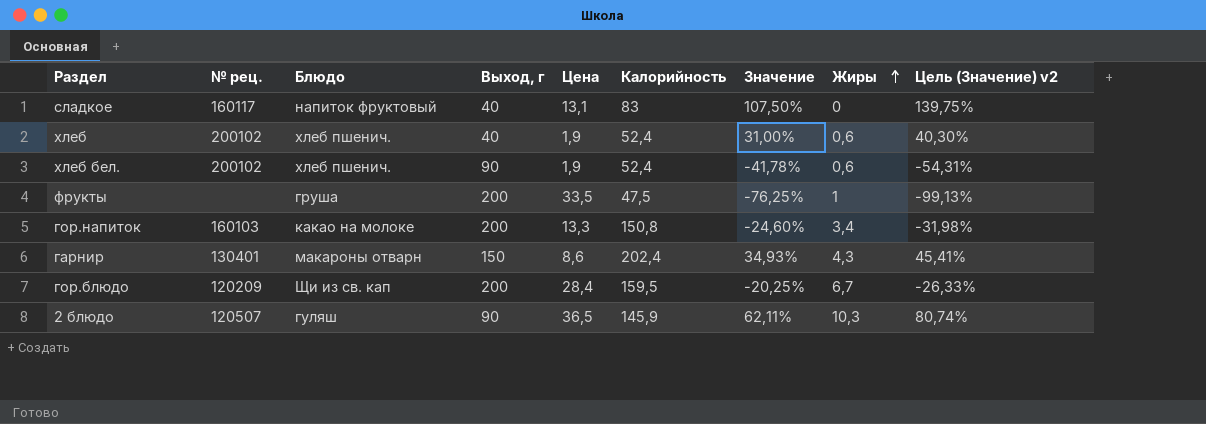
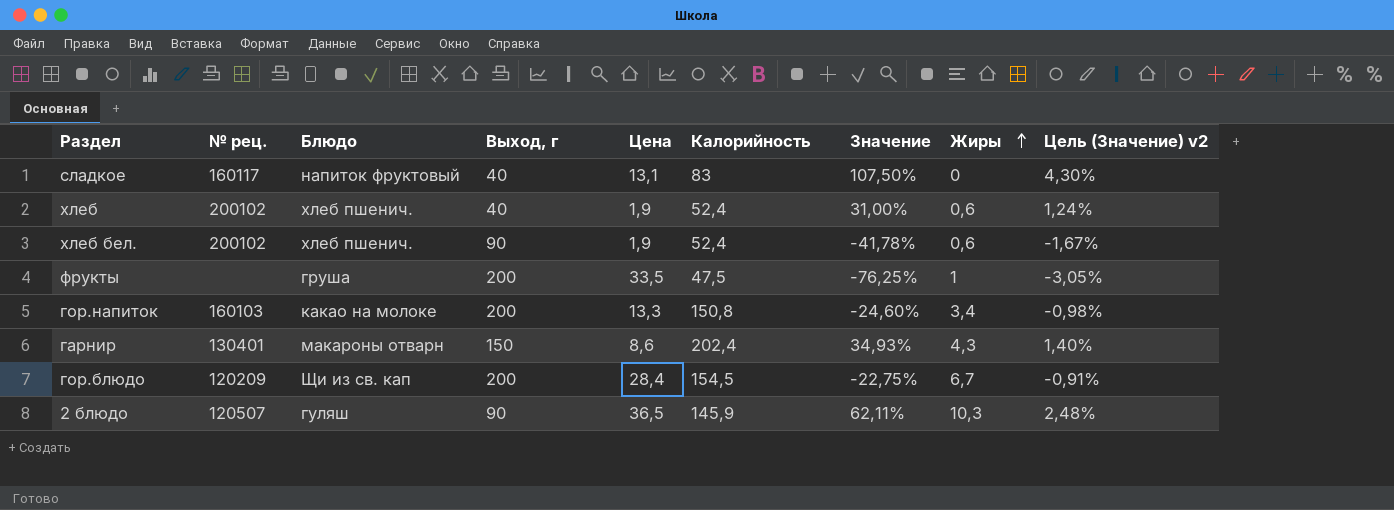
column Цель (Значение) v2 | formula: [Значение] * 1,3 -> [Значение] * 0,04
гор.блюдо | Калорийность: 159,5 -> 154,5
гор.блюдо | Значение: -20,25% -> -22,75%

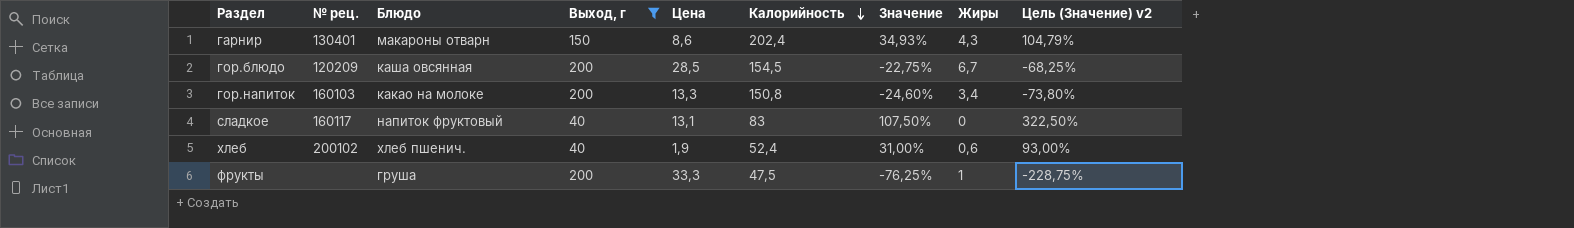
filter: none -> Выход, г != 90
row order: Жиры ascending -> Калорийность descending
column Цель (Значение) v2 | formula: [Значение] * 0,04 -> [Значение] * 3
гор.блюдо | Блюдо: Щи из св. кап -> каша овсянная
гор.блюдо | Цена: 28,4 -> 28,5
фрукты | Цена: 33,5 -> 33,3

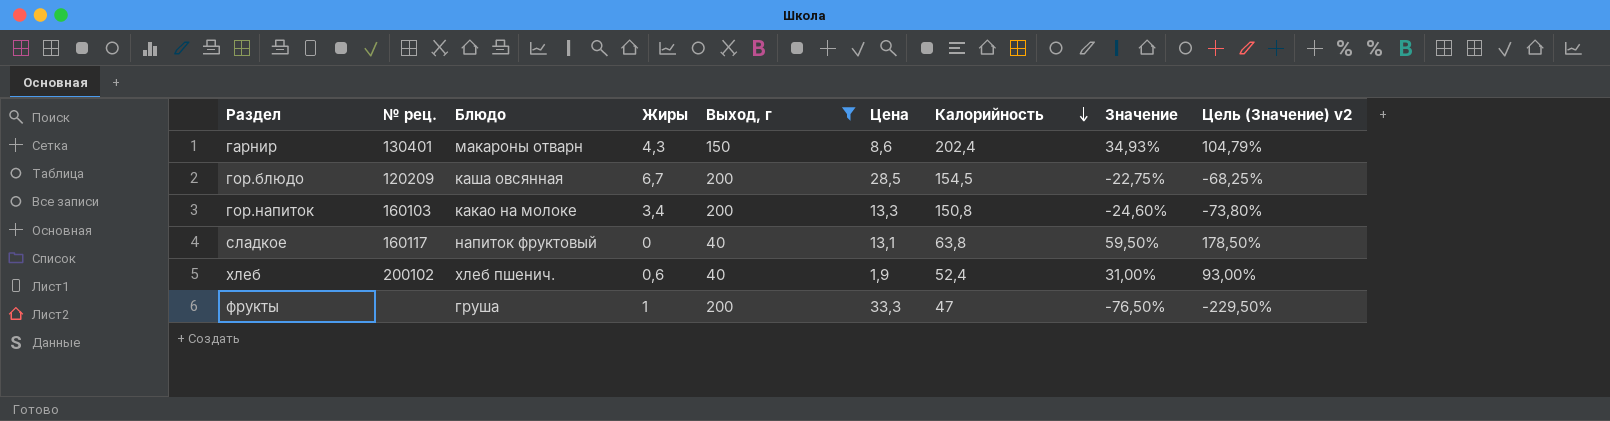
column Жиры | position: 8 -> 4
сладкое | Калорийность: 83 -> 63,8
сладкое | Значение: 107,50% -> 59,50%
сладкое | Цель (Значение) v2: 322,50% -> 178,50%
фрукты | Калорийность: 47,5 -> 47
фрукты | Значение: -76,25% -> -76,50%
фрукты | Цель (Значение) v2: -228,75% -> -229,50%

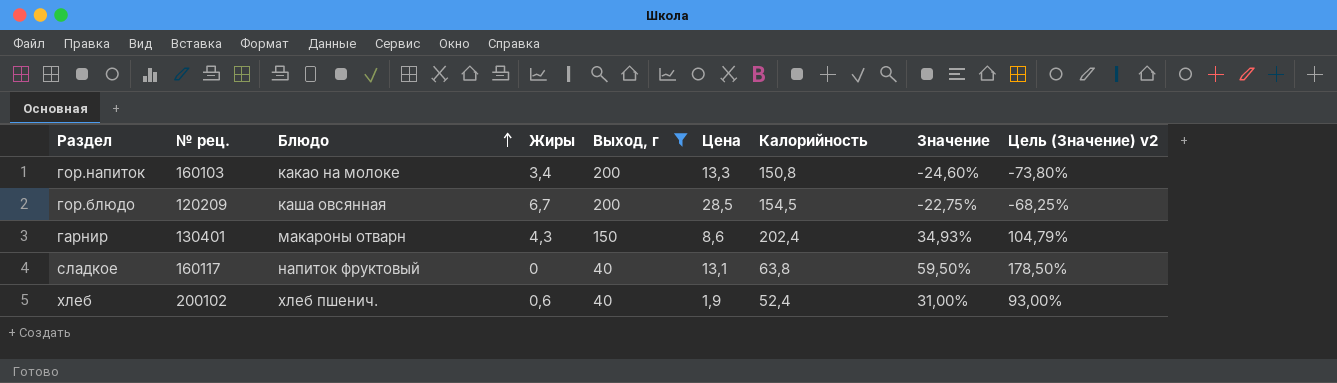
row order: Калорийность descending -> Блюдо ascending
row фрукты: none | груша | 1 | 200 | 33,3 | 47 | -76,50% | -229,50% -> none

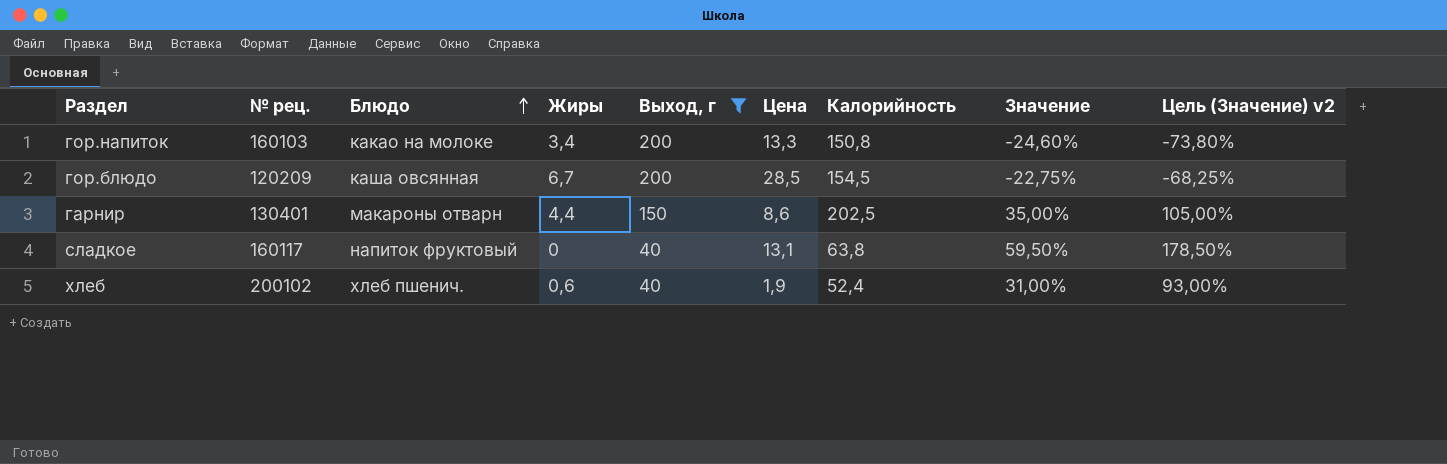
гарнир | Жиры: 4,3 -> 4,4
гарнир | Калорийность: 202,4 -> 202,5
гарнир | Значение: 34,93% -> 35,00%
гарнир | Цель (Значение) v2: 104,79% -> 105,00%

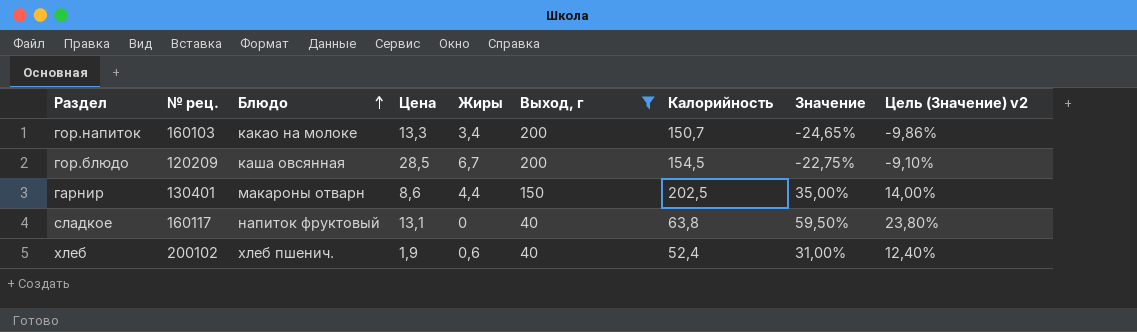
column Цена | position: 6 -> 4
column Цель (Значение) v2 | formula: [Значение] * 3 -> [Значение] * 0,4
гор.напиток | Калорийность: 150,8 -> 150,7
гор.напиток | Значение: -24,60% -> -24,65%

